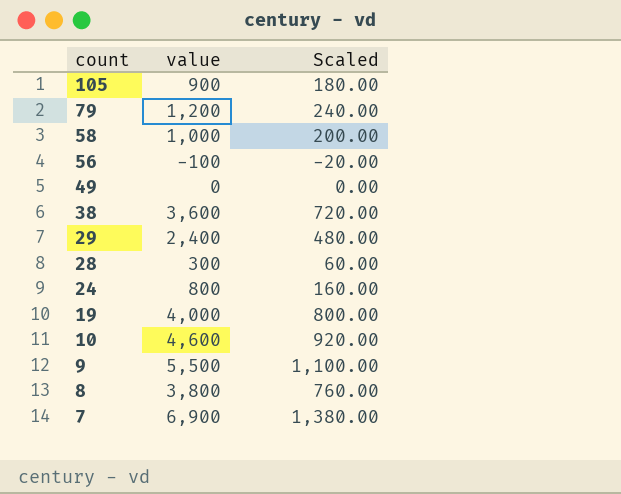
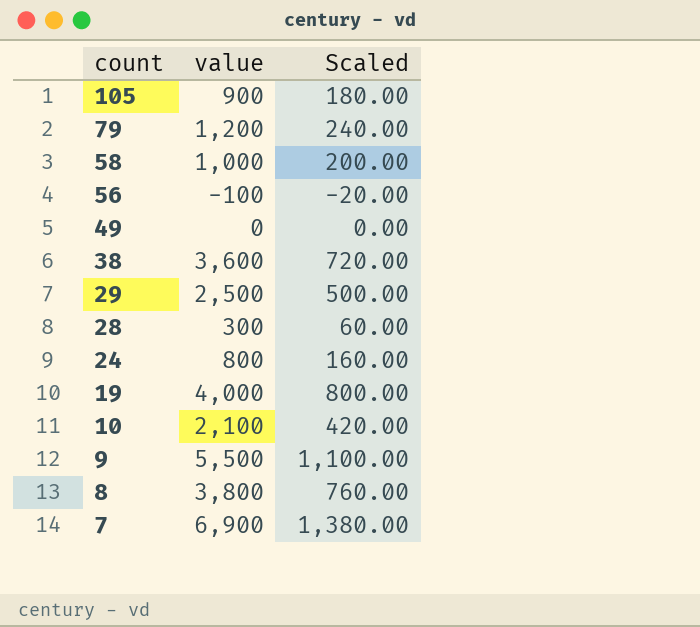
29 | value: 2,400 -> 2,500
29 | Scaled: 480.00 -> 500.00
10 | value: 4,600 -> 2,100
10 | Scaled: 920.00 -> 420.00

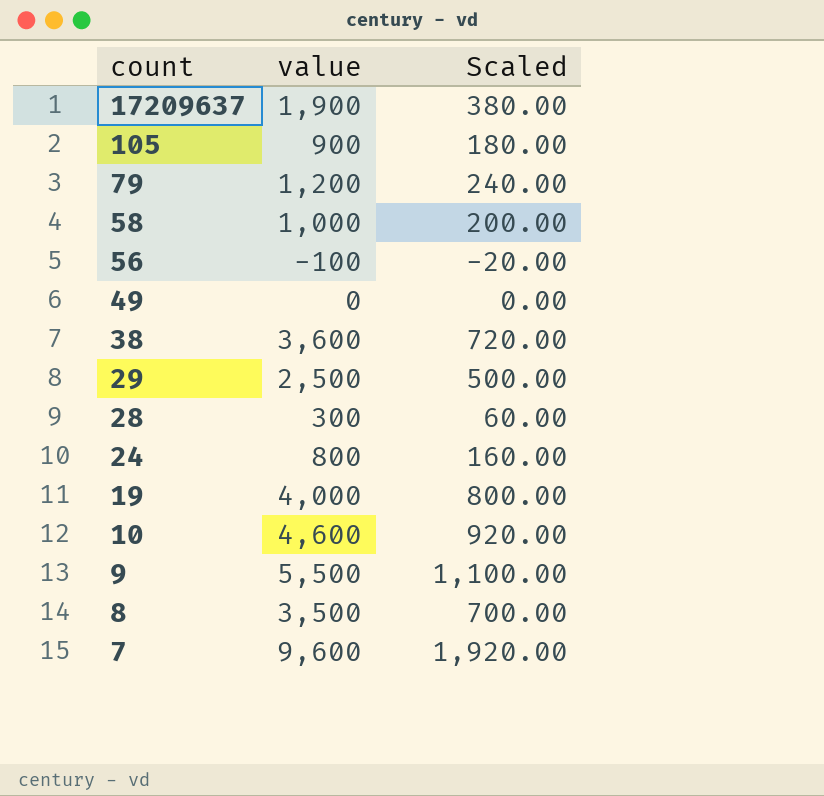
row 17209637: none -> 1,900 | 380.00
10 | value: 2,100 -> 4,600
10 | Scaled: 420.00 -> 920.00
8 | value: 3,800 -> 3,500
8 | Scaled: 760.00 -> 700.00
7 | value: 6,900 -> 9,600
7 | Scaled: 1,380.00 -> 1,920.00

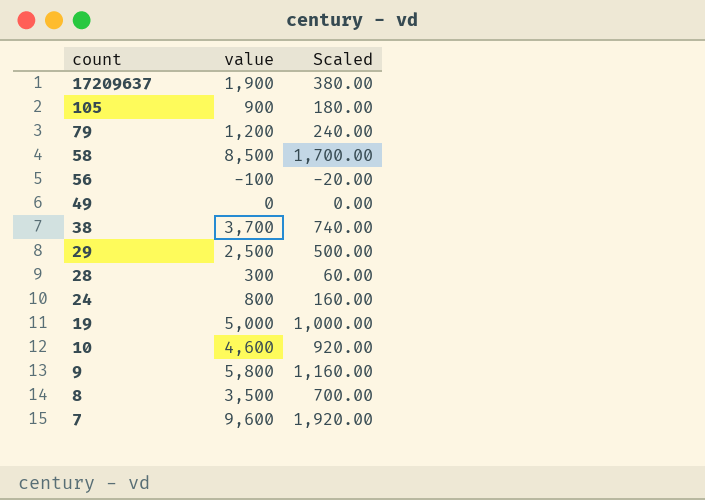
58 | value: 1,000 -> 8,500
58 | Scaled: 200.00 -> 1,700.00
38 | value: 3,600 -> 3,700
38 | Scaled: 720.00 -> 740.00
19 | value: 4,000 -> 5,000
19 | Scaled: 800.00 -> 1,000.00
9 | value: 5,500 -> 5,800
9 | Scaled: 1,100.00 -> 1,160.00

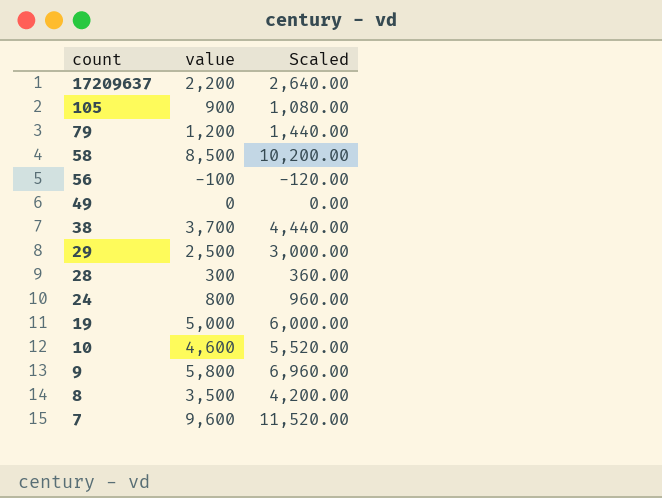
column Scaled | formula: [value] * 0.2 -> [value] * 1.2
17209637 | value: 1,900 -> 2,200

